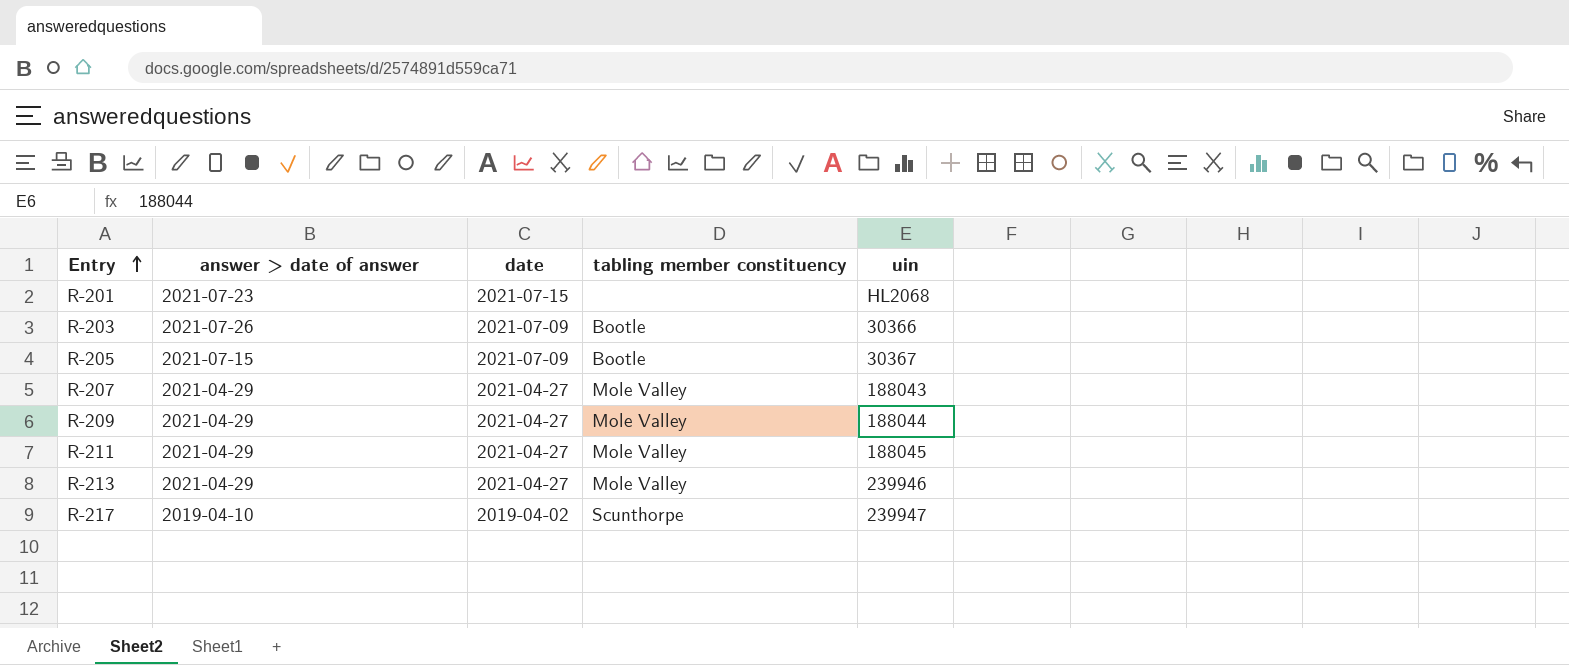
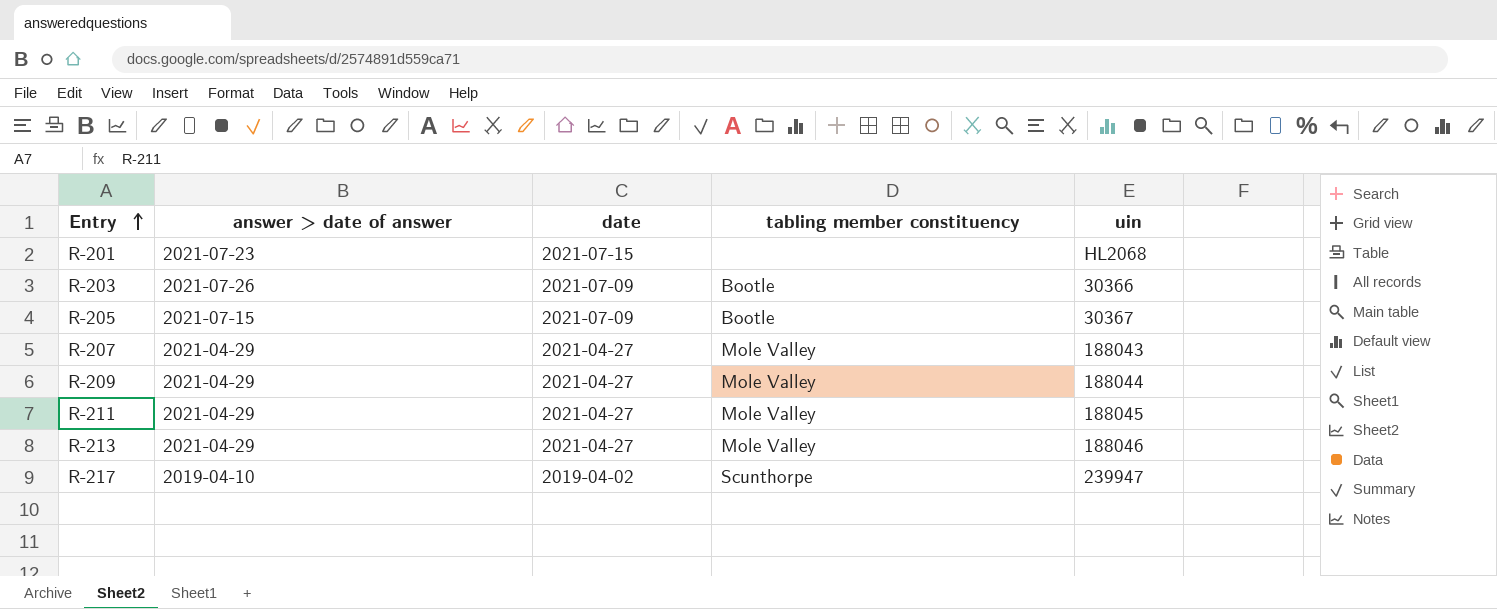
R-213 | uin: 239946 -> 188046

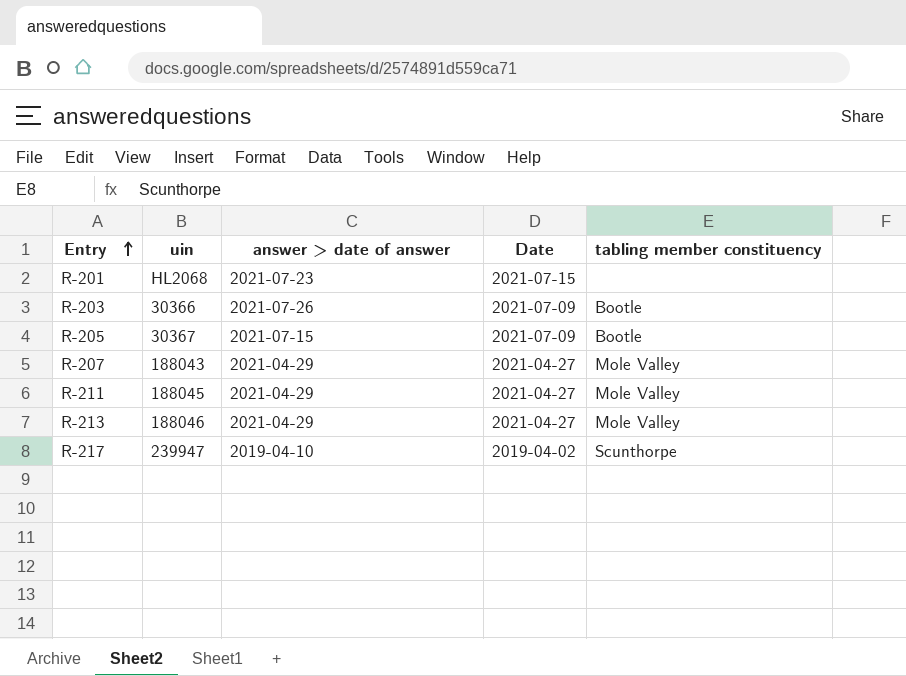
column uin | position: 5 -> 2
column name: date -> Date
row R-209: 2021-04-29 | 2021-04-27 | Mole Valley | 188044 -> none

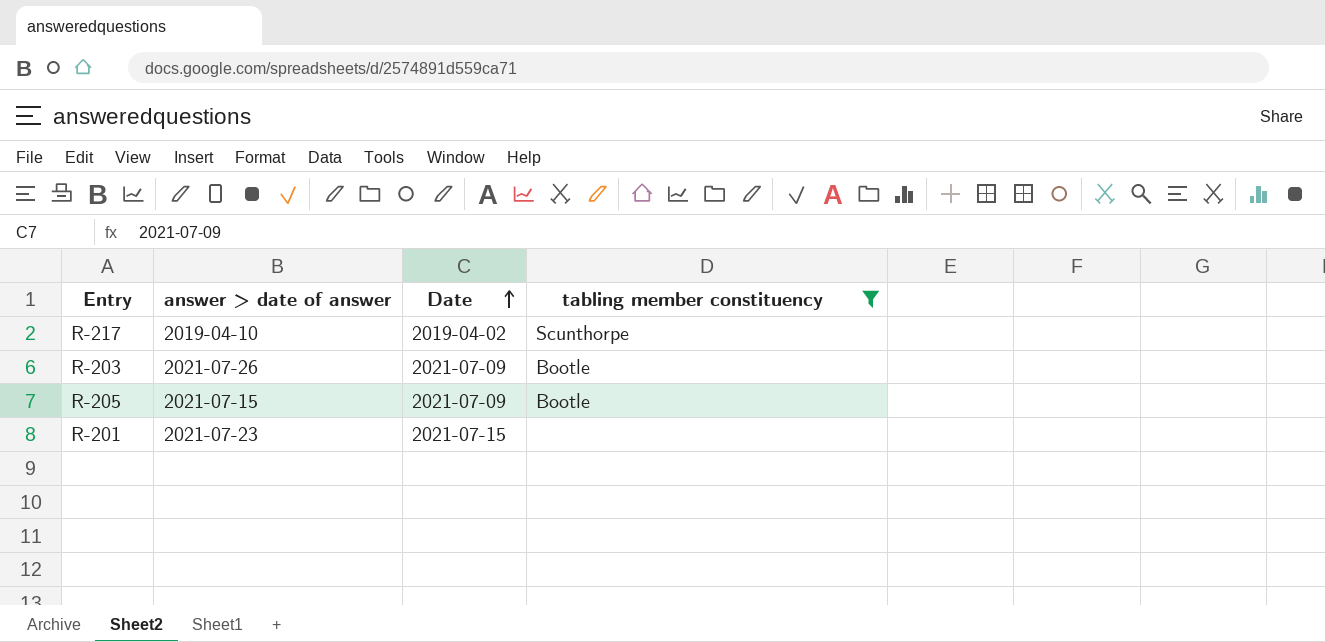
filter: none -> tabling member constituency != Mole Valley
row order: Entry ascending -> Date ascending
column uin | position: 2 -> none

